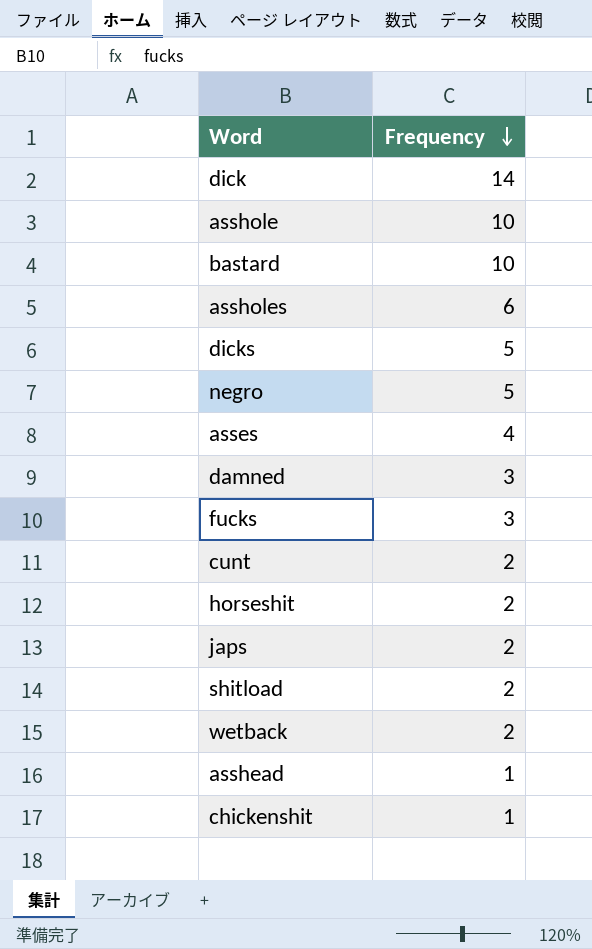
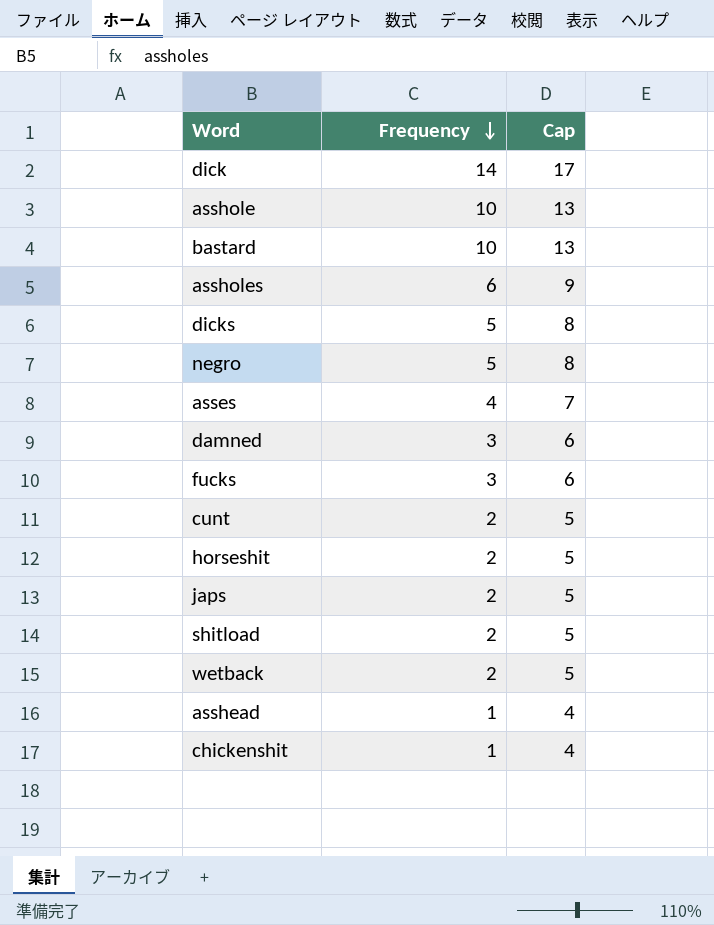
column Cap | formula: none -> [Frequency] + 3

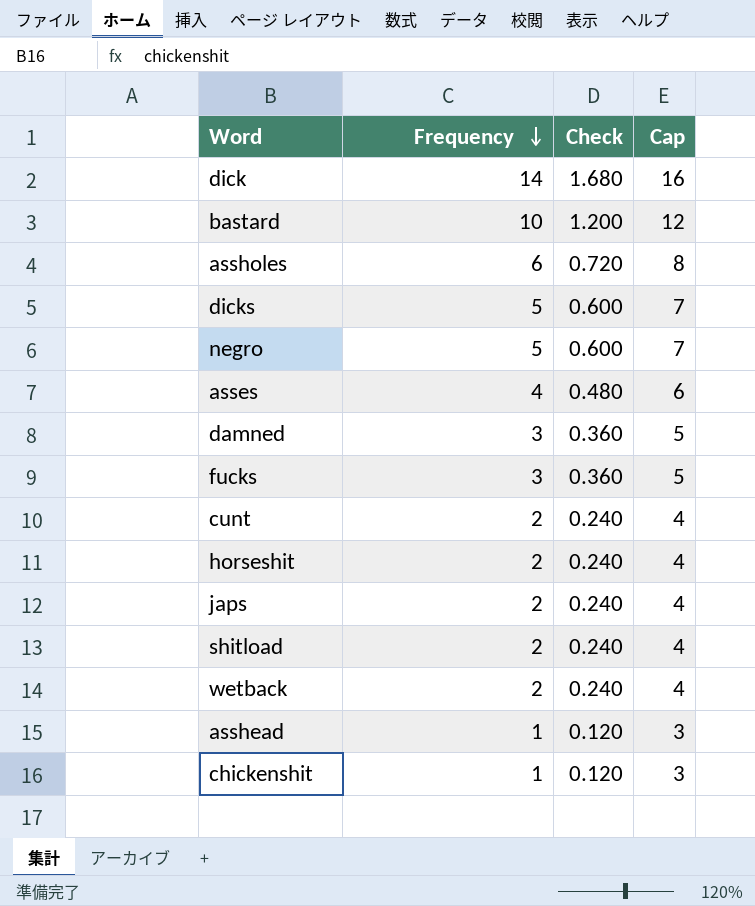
column Check | formula: none -> [Frequency] * 0.12
column Cap | formula: [Frequency] + 3 -> [Frequency] + 2
row asshole: 10 | 13 -> none

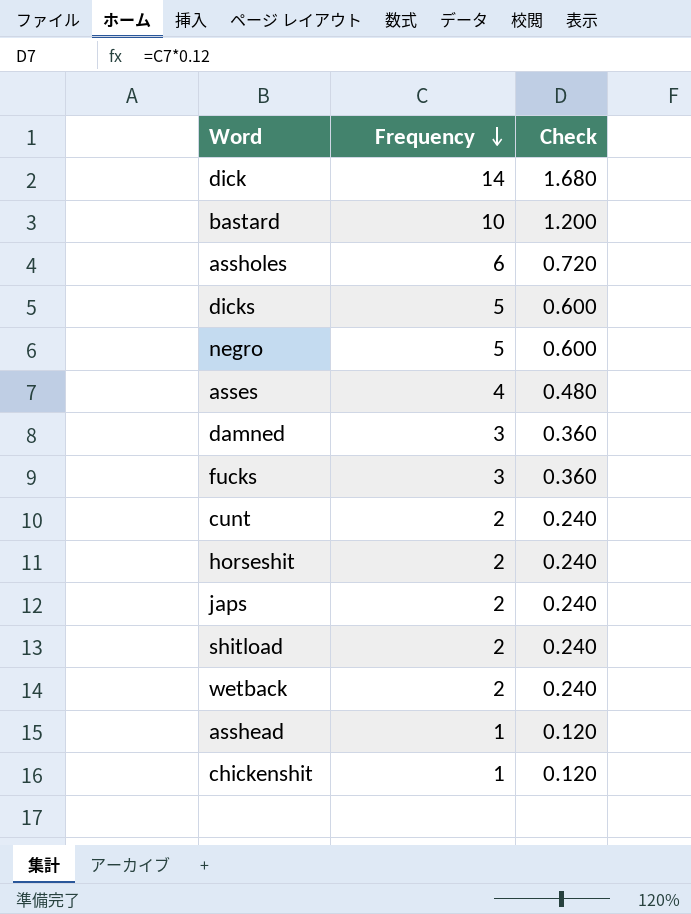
column Cap | formula: [Frequency] + 2 -> none

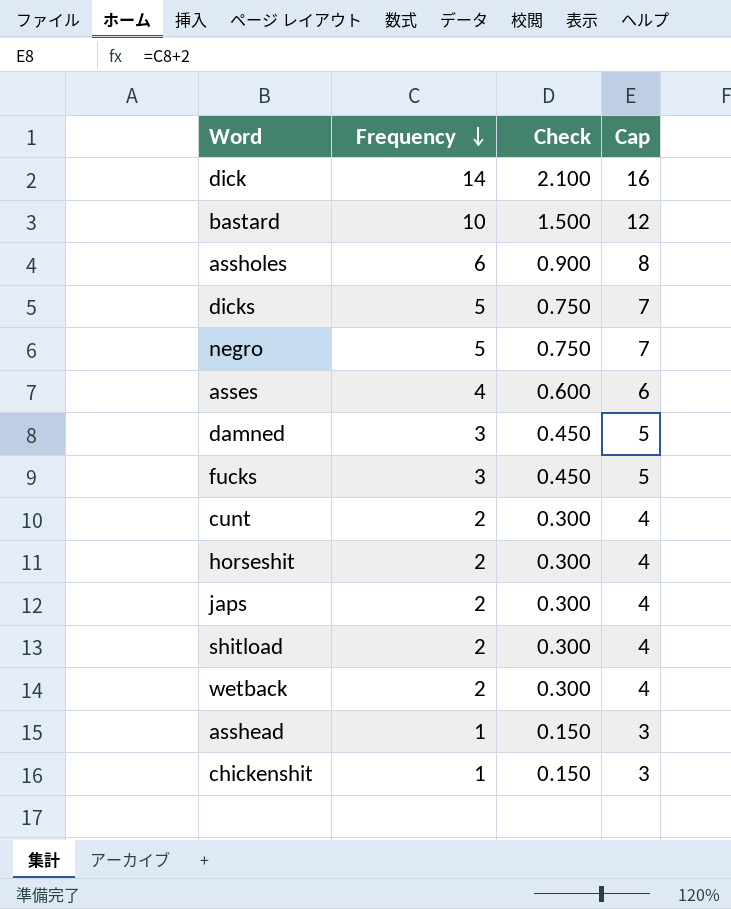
column Check | formula: [Frequency] * 0.12 -> [Frequency] * 0.15
column Cap | formula: none -> [Frequency] + 2

